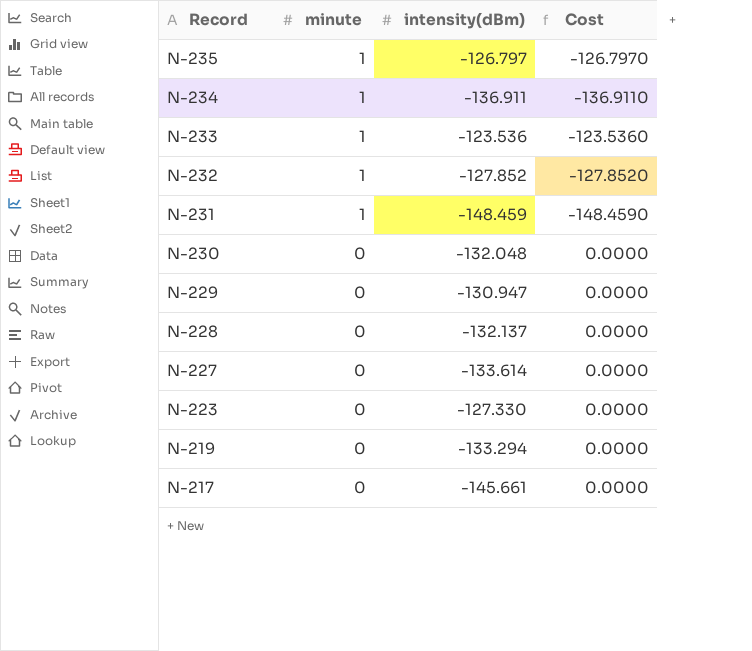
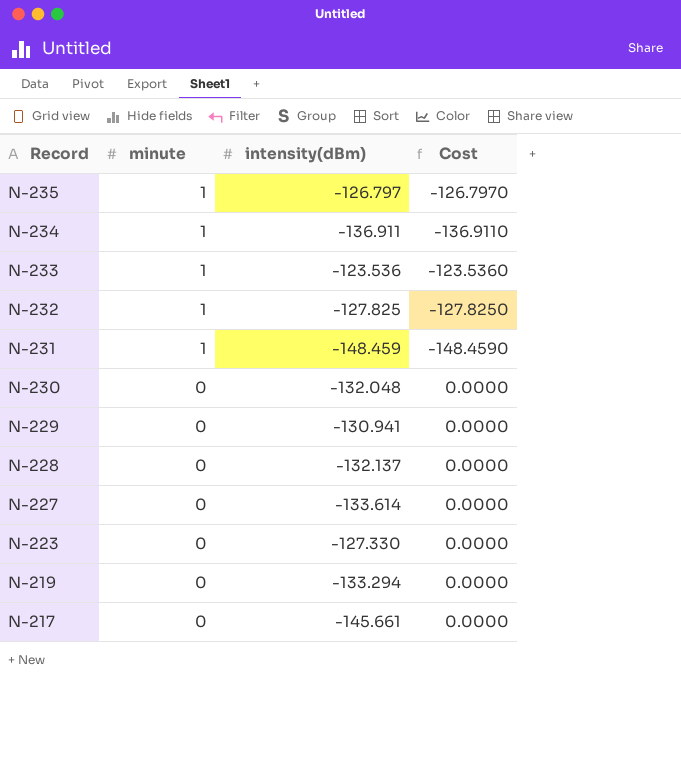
N-232 | intensity(dBm): -127.852 -> -127.825
N-232 | Cost: -127.8520 -> -127.8250
N-229 | intensity(dBm): -130.947 -> -130.941

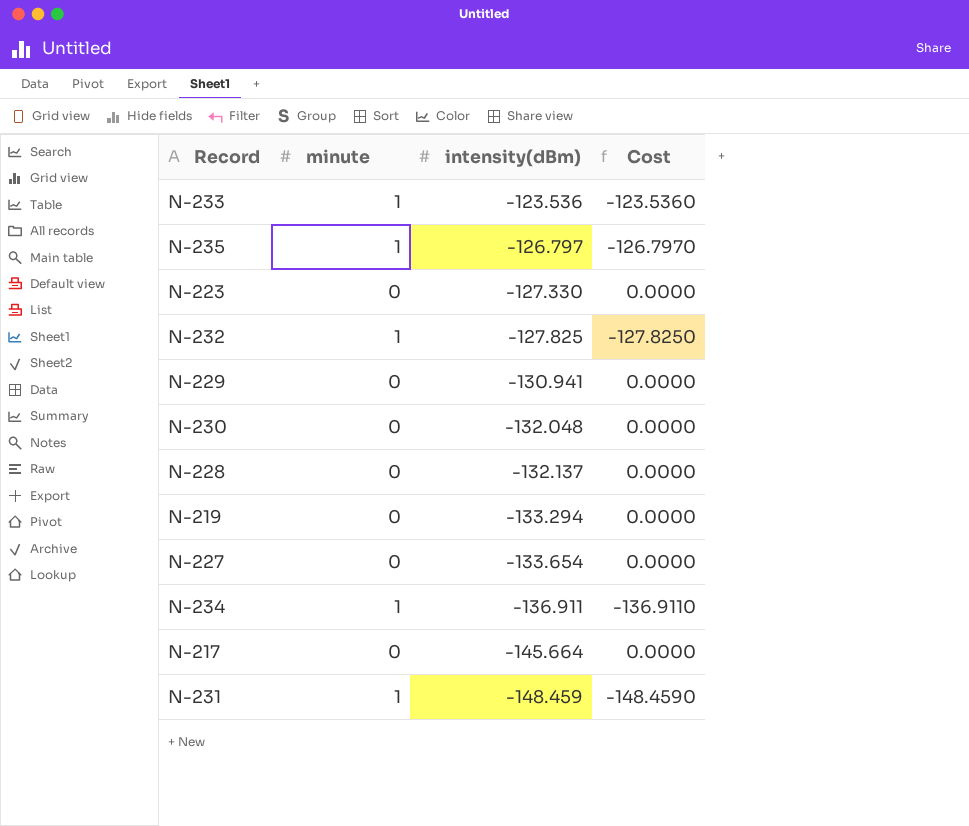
row order: Record descending -> intensity(dBm) descending
N-227 | intensity(dBm): -133.614 -> -133.654
N-217 | intensity(dBm): -145.661 -> -145.664

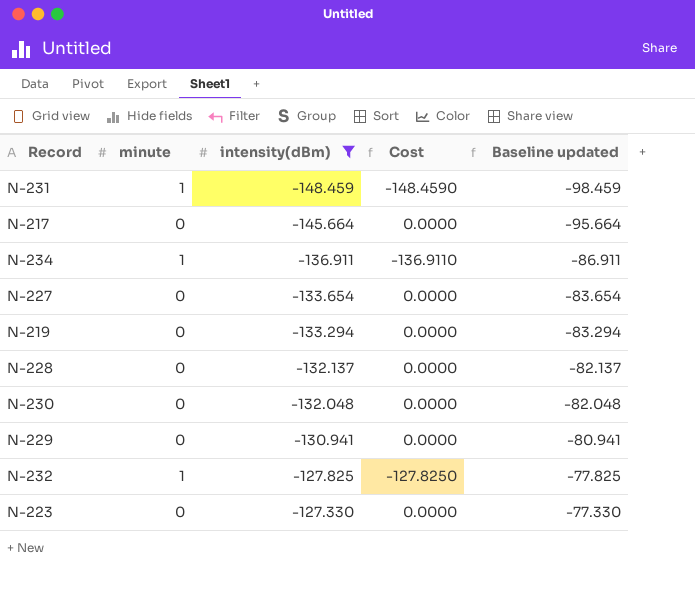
filter: none -> intensity(dBm) <= -127.330
row order: intensity(dBm) descending -> intensity(dBm) ascending
column Baseline updated | formula: none -> [intensity(dBm)] + 50

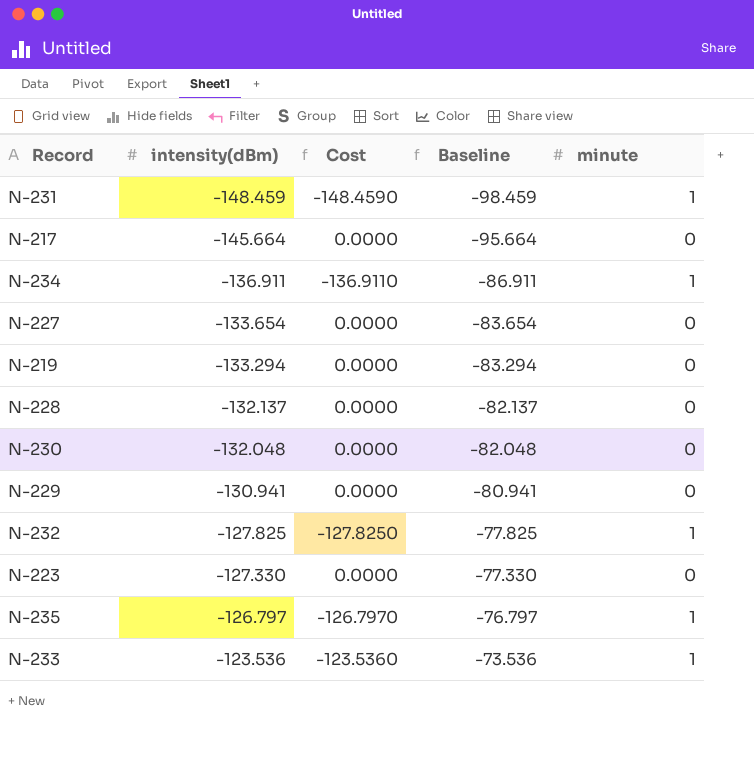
filter: intensity(dBm) <= -127.330 -> none
column name: Baseline updated -> Baseline
column minute | position: 2 -> 5

